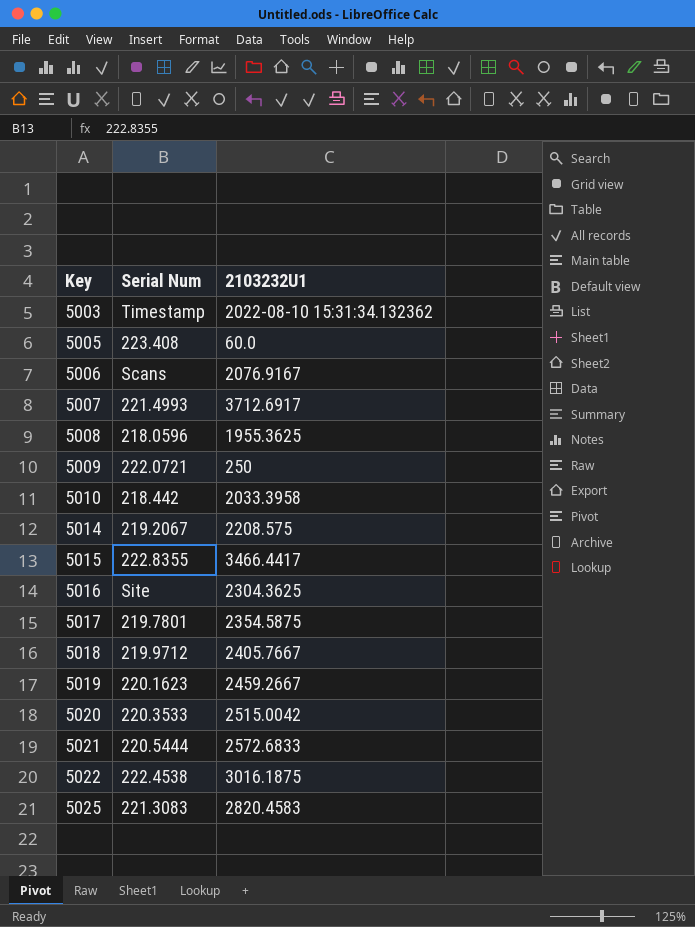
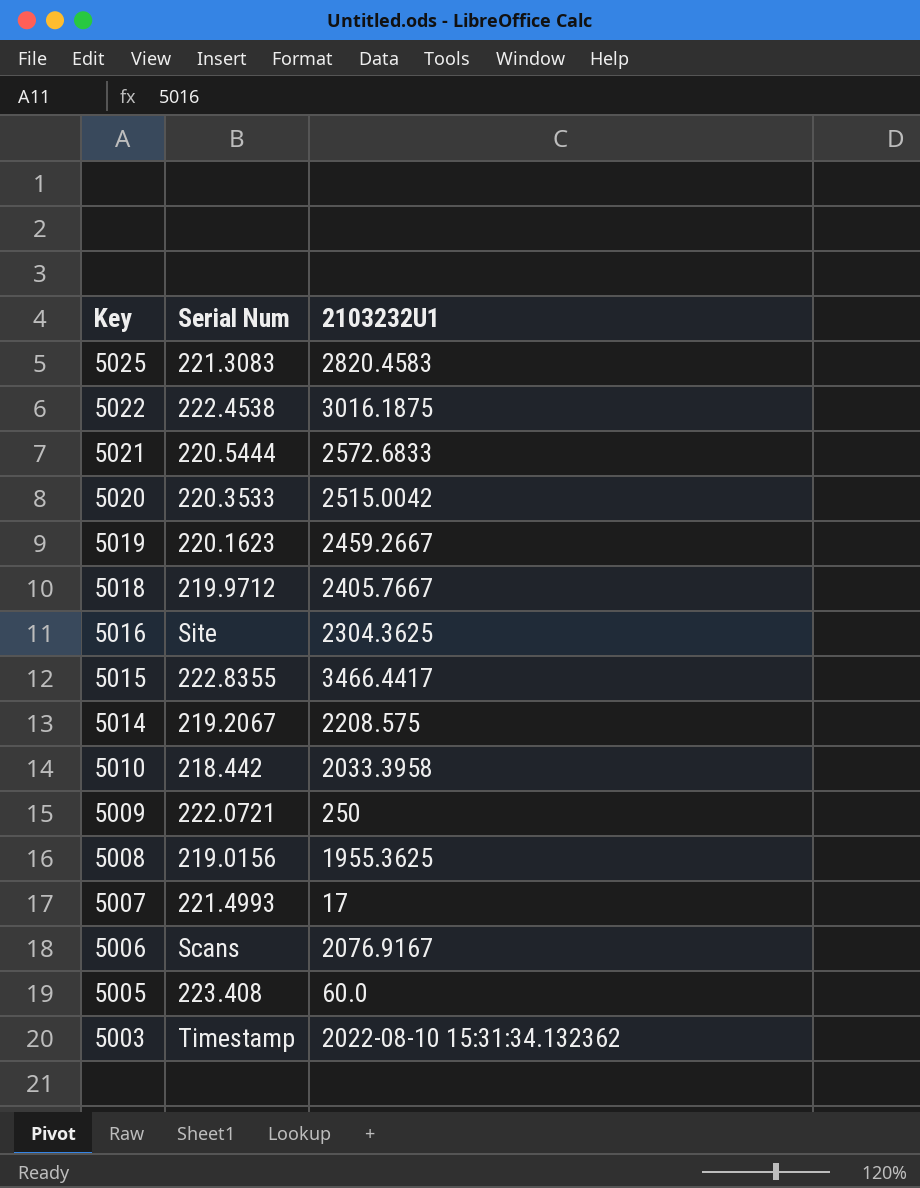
row order: Key ascending -> Key descending
row 5017: 219.7801 | 2354.5875 -> none
5008 | Serial Num: 218.0596 -> 219.0156
5007 | 2103232U1: 3712.6917 -> 17

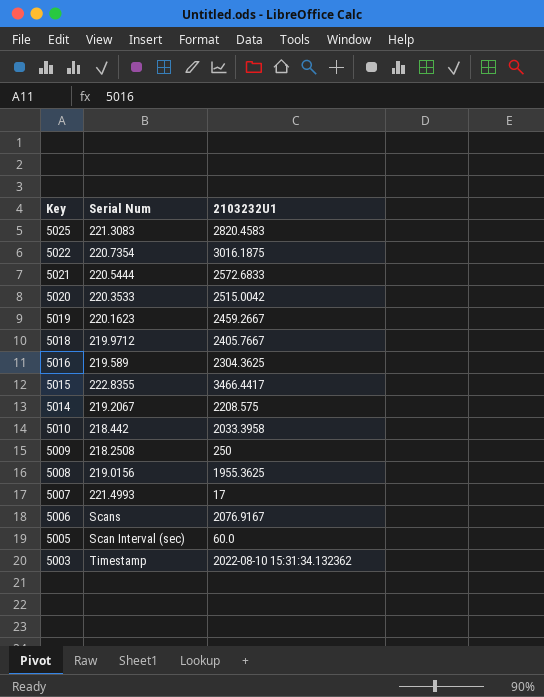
5022 | Serial Num: 222.4538 -> 220.7354
5016 | Serial Num: Site -> 219.589
5009 | Serial Num: 222.0721 -> 218.2508
5005 | Serial Num: 223.408 -> Scan Interval (sec)

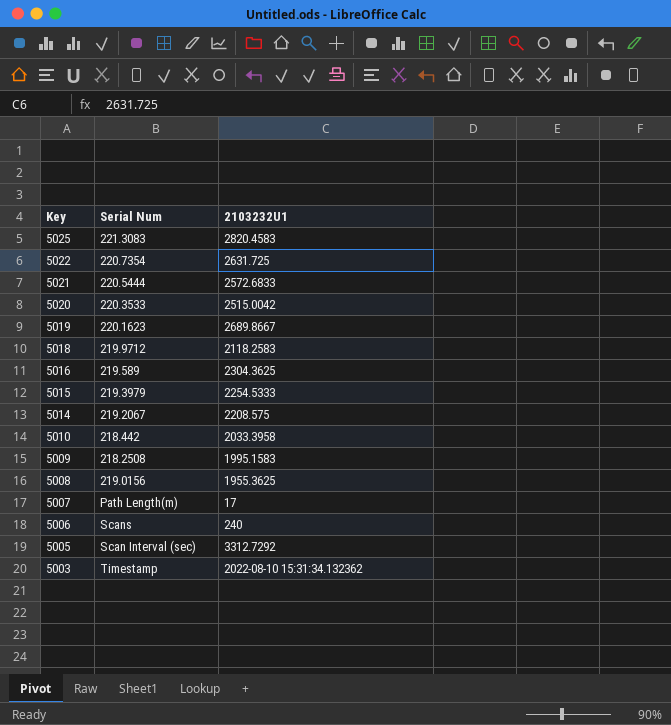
5022 | 2103232U1: 3016.1875 -> 2631.725
5019 | 2103232U1: 2459.2667 -> 2689.8667
5018 | 2103232U1: 2405.7667 -> 2118.2583
5015 | Serial Num: 222.8355 -> 219.3979
5015 | 2103232U1: 3466.4417 -> 2254.5333
5009 | 2103232U1: 250 -> 1995.1583
5007 | Serial Num: 221.4993 -> Path Length(m)
5006 | 2103232U1: 2076.9167 -> 240
5005 | 2103232U1: 60.0 -> 3312.7292

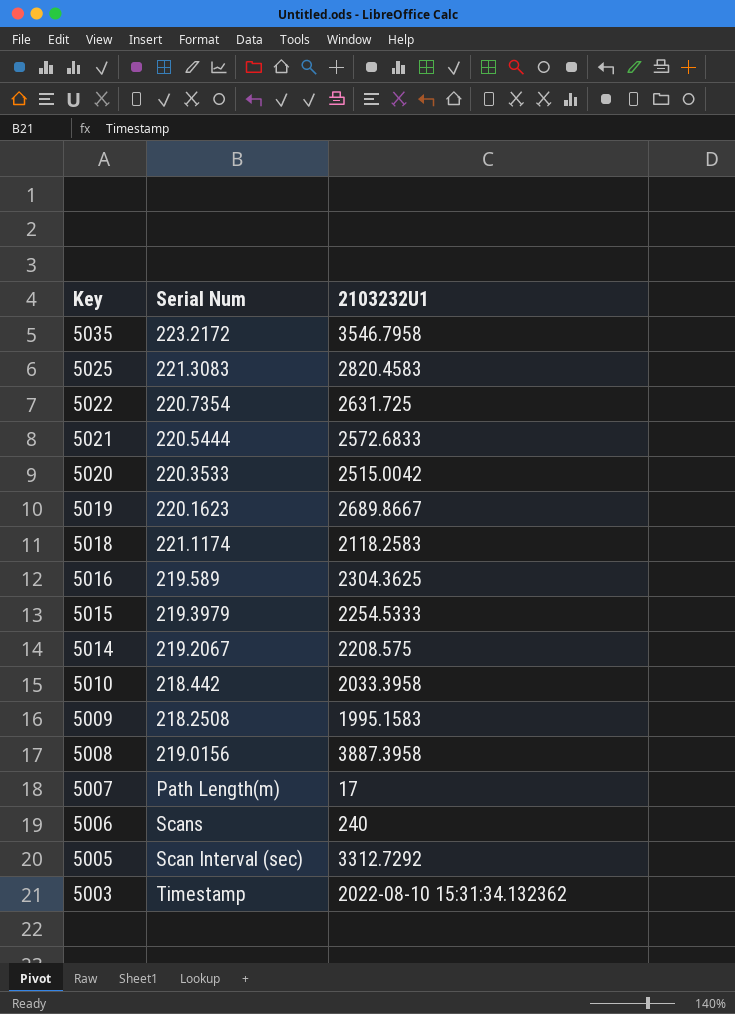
row 5035: none -> 223.2172 | 3546.7958
5018 | Serial Num: 219.9712 -> 221.1174
5008 | 2103232U1: 1955.3625 -> 3887.3958

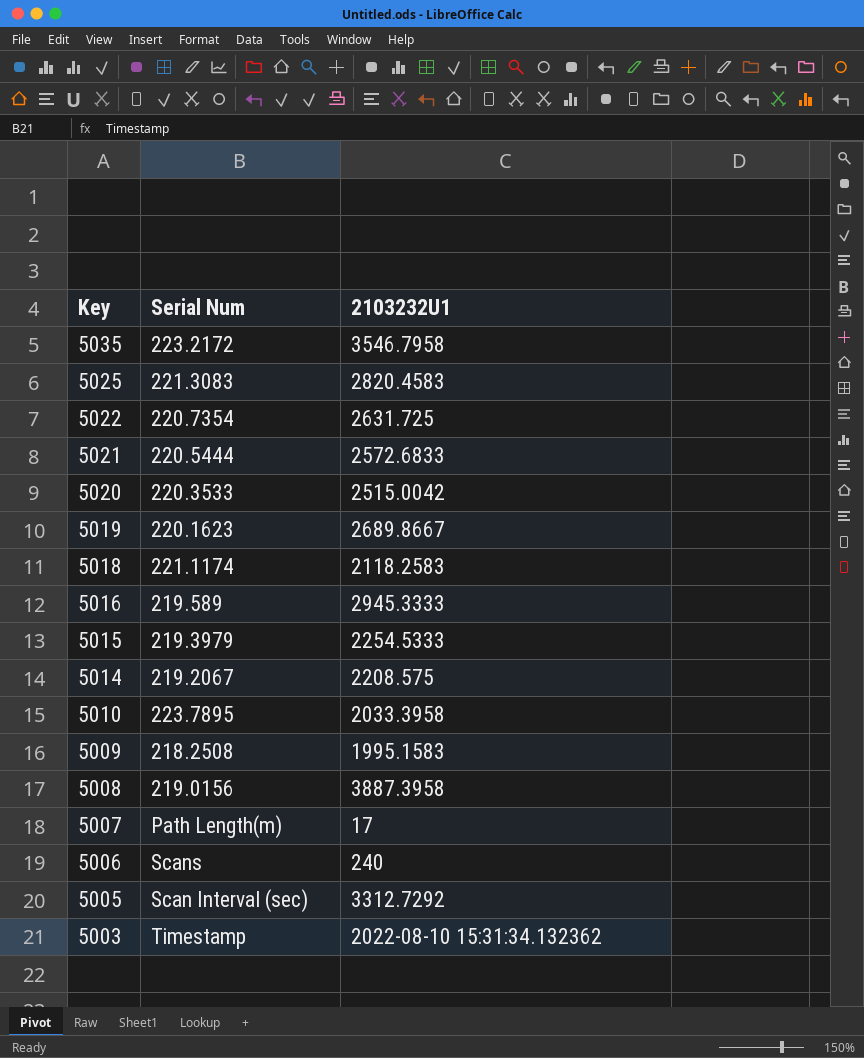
5016 | 2103232U1: 2304.3625 -> 2945.3333
5010 | Serial Num: 218.442 -> 223.7895

